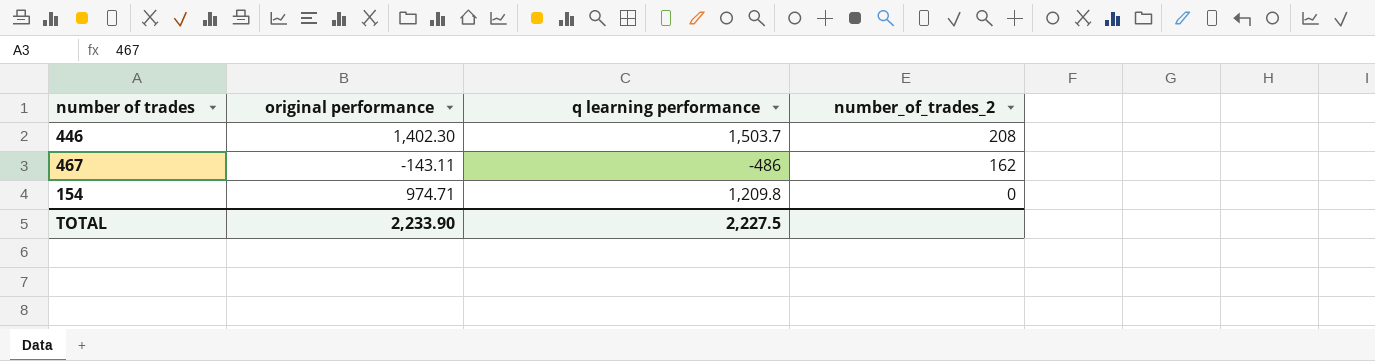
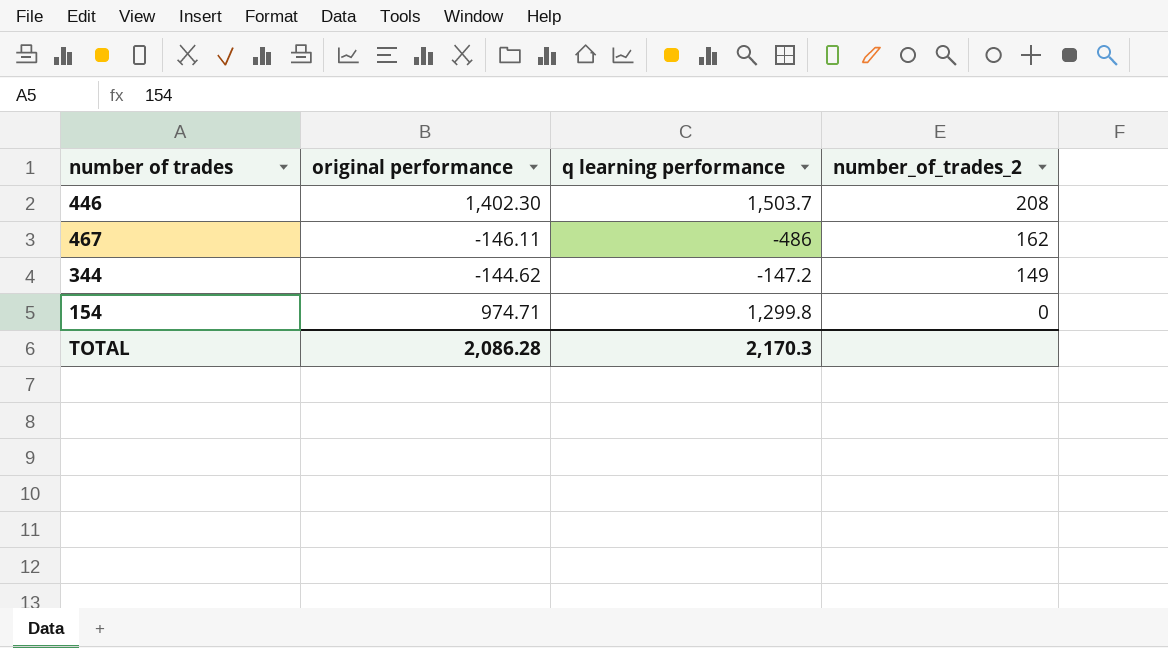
467 | original performance: -143.11 -> -146.11
row 344: none -> -144.62 | -147.2 | 149
154 | q learning performance: 1,209.8 -> 1,299.8
TOTAL | original performance: 2,233.90 -> 2,086.28
TOTAL | q learning performance: 2,227.5 -> 2,170.3

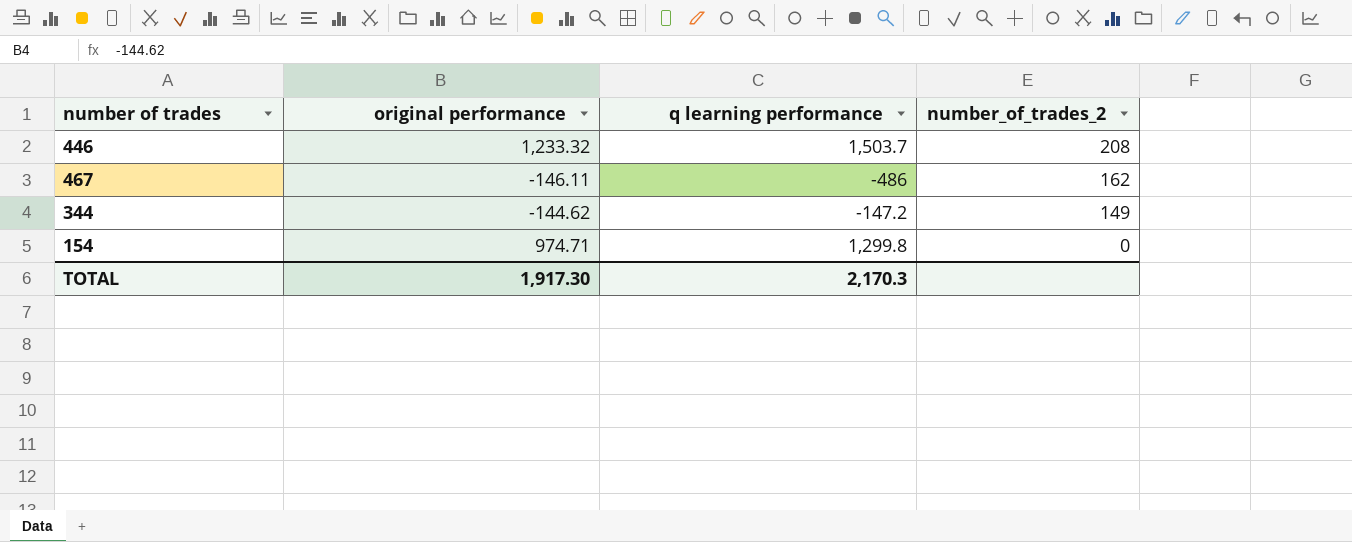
446 | original performance: 1,402.30 -> 1,233.32
TOTAL | original performance: 2,086.28 -> 1,917.30

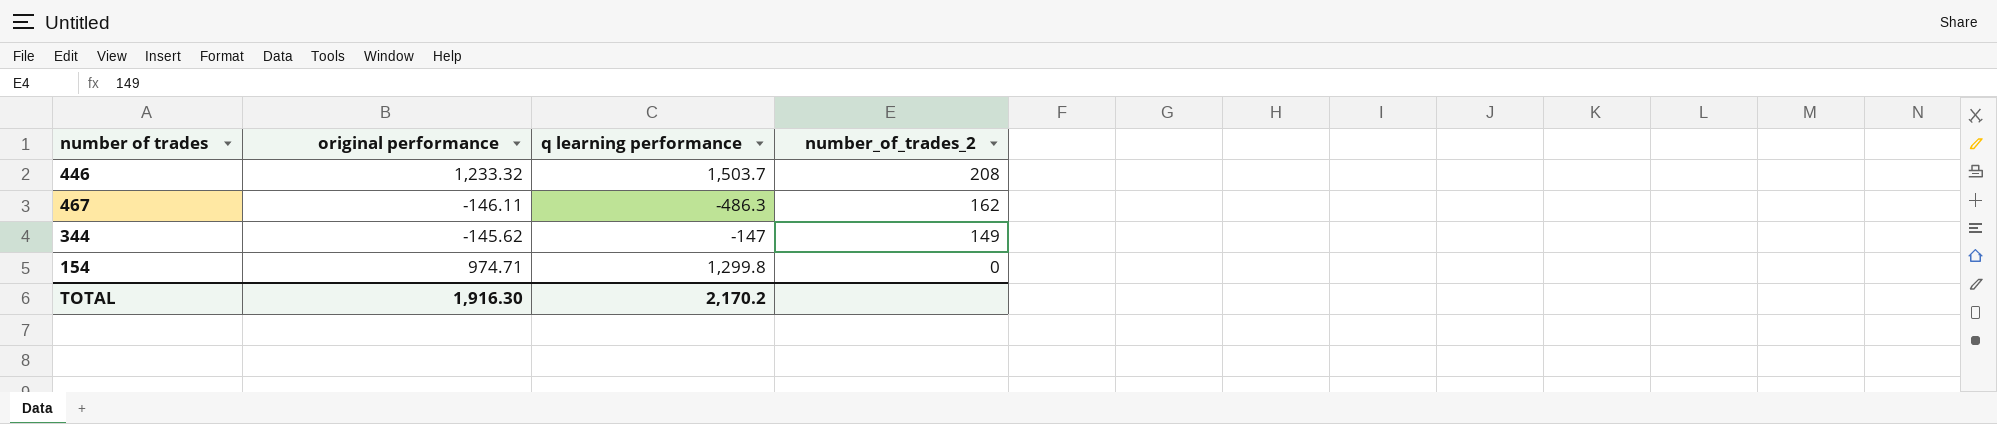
467 | q learning performance: -486 -> -486.3
344 | original performance: -144.62 -> -145.62
344 | q learning performance: -147.2 -> -147
TOTAL | original performance: 1,917.30 -> 1,916.30
TOTAL | q learning performance: 2,170.3 -> 2,170.2

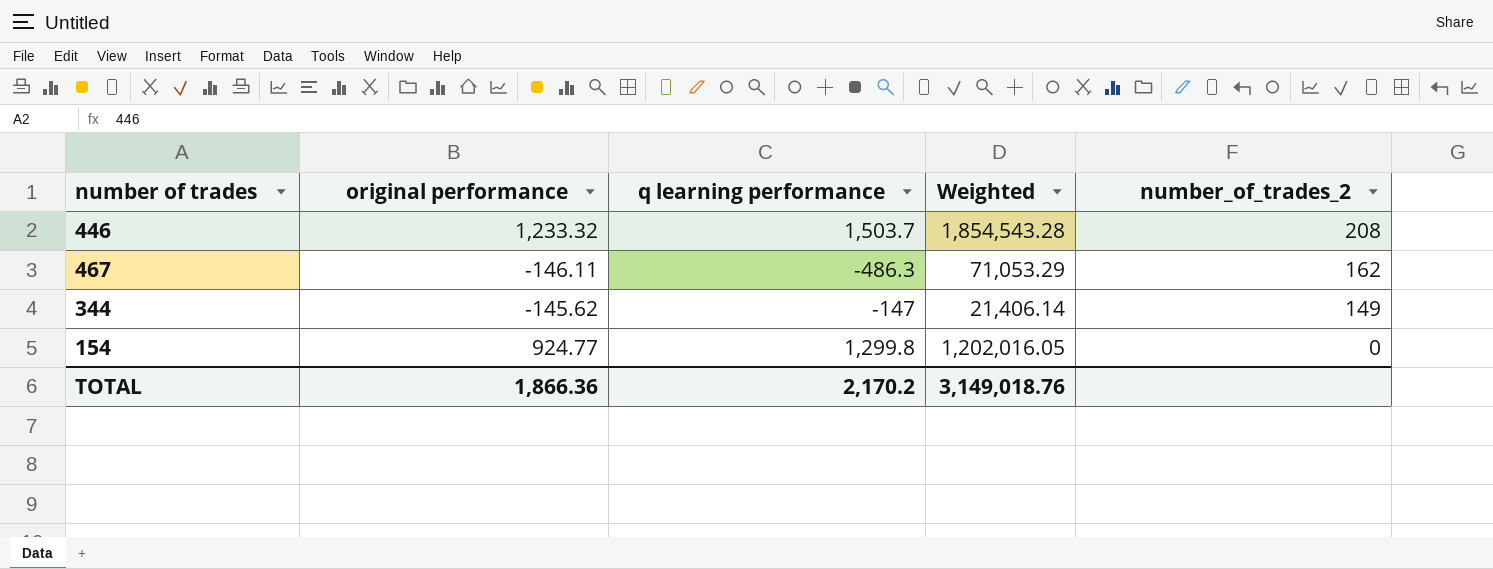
column Weighted | formula: none -> [original performance] * [q learning performance]
154 | original performance: 974.71 -> 924.77
TOTAL | original performance: 1,916.30 -> 1,866.36

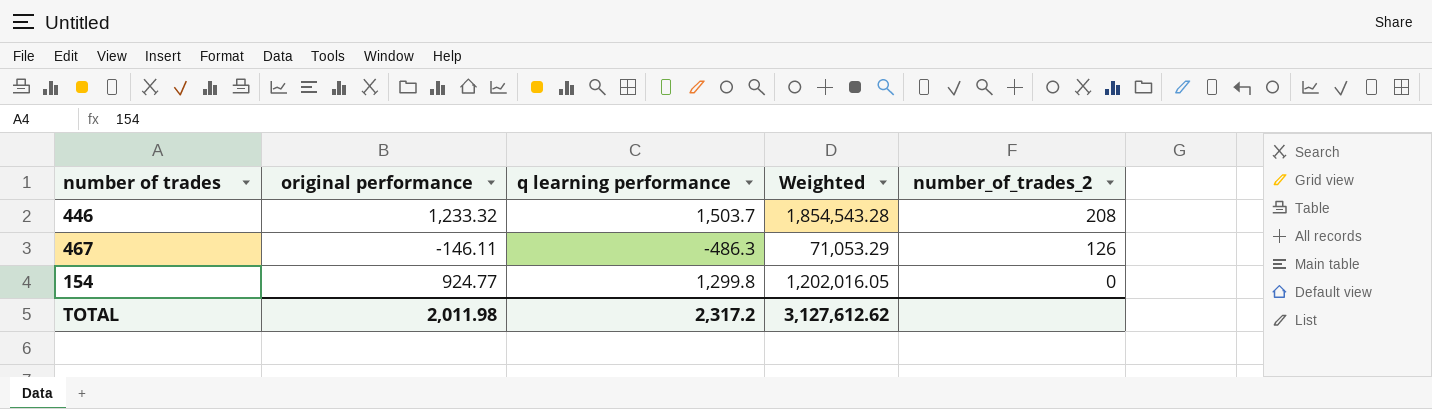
row 344: -145.62 | -147 | 21,406.14 | 149 -> none
467 | number_of_trades_2: 162 -> 126
TOTAL | original performance: 1,866.36 -> 2,011.98
TOTAL | q learning performance: 2,170.2 -> 2,317.2
TOTAL | Weighted: 3,149,018.76 -> 3,127,612.62

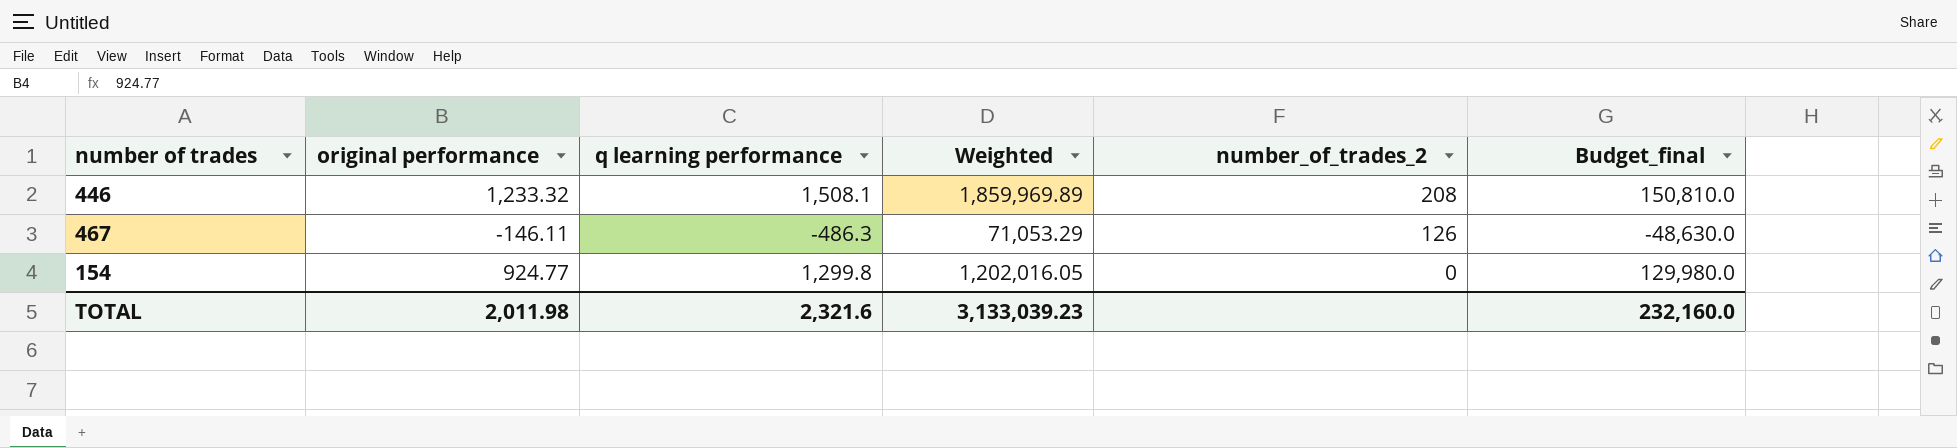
column Budget_final | formula: none -> [q learning performance] * 100
446 | q learning performance: 1,503.7 -> 1,508.1
446 | Weighted: 1,854,543.28 -> 1,859,969.89
TOTAL | q learning performance: 2,317.2 -> 2,321.6
TOTAL | Weighted: 3,127,612.62 -> 3,133,039.23

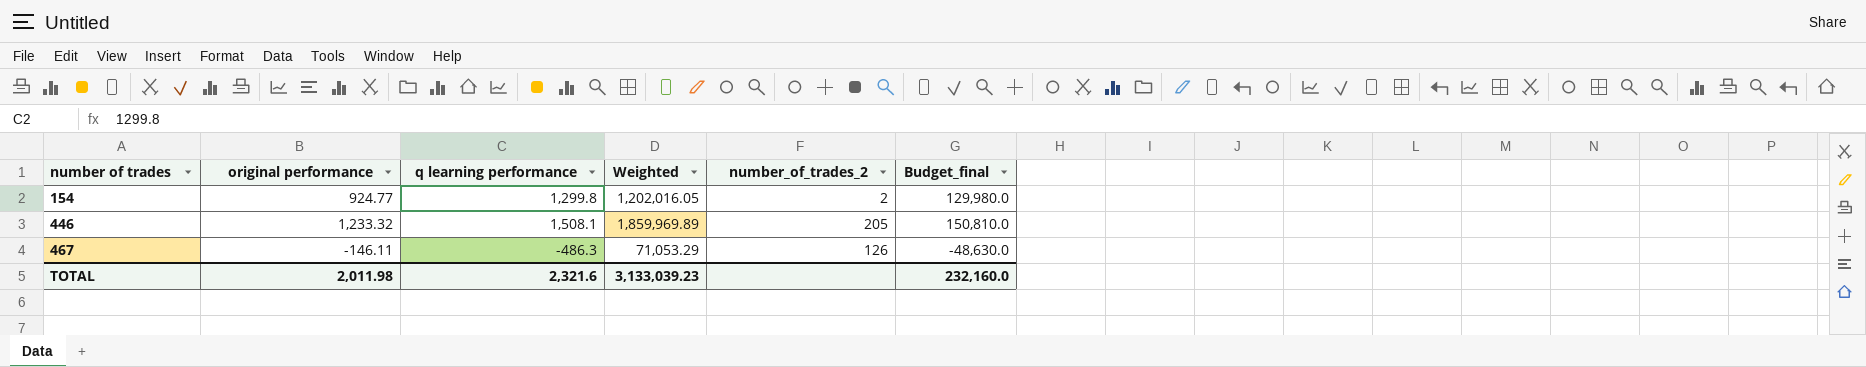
row order: number_of_trades_2 descending -> number of trades ascending
154 | number_of_trades_2: 0 -> 2
446 | number_of_trades_2: 208 -> 205

